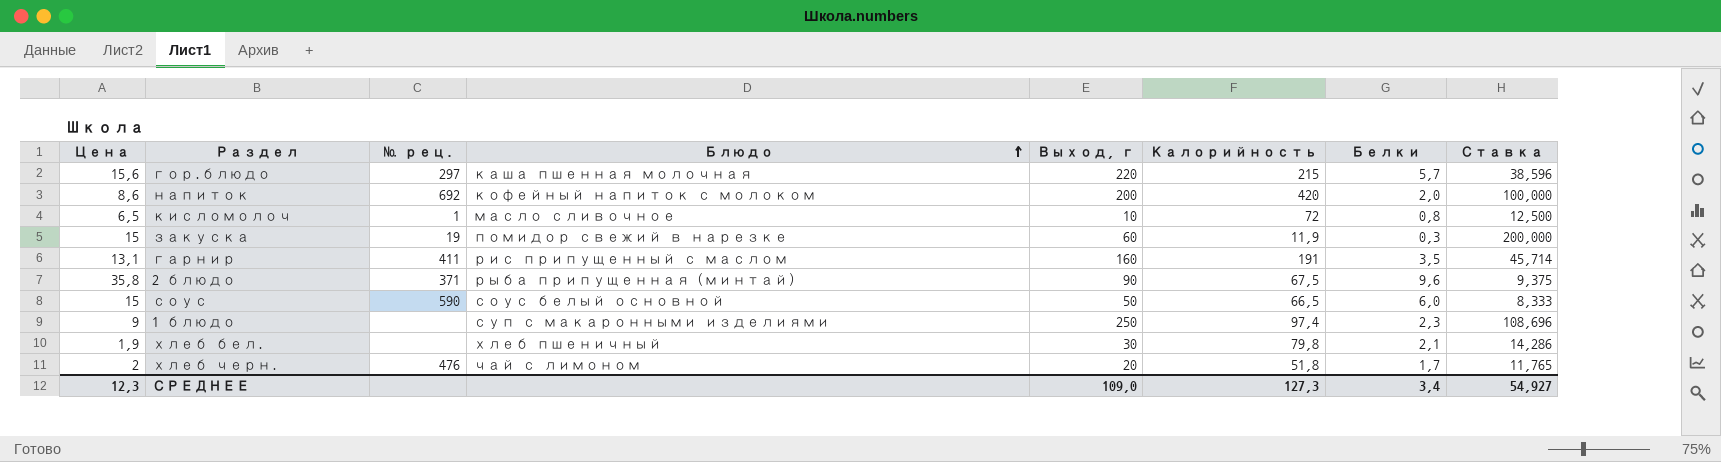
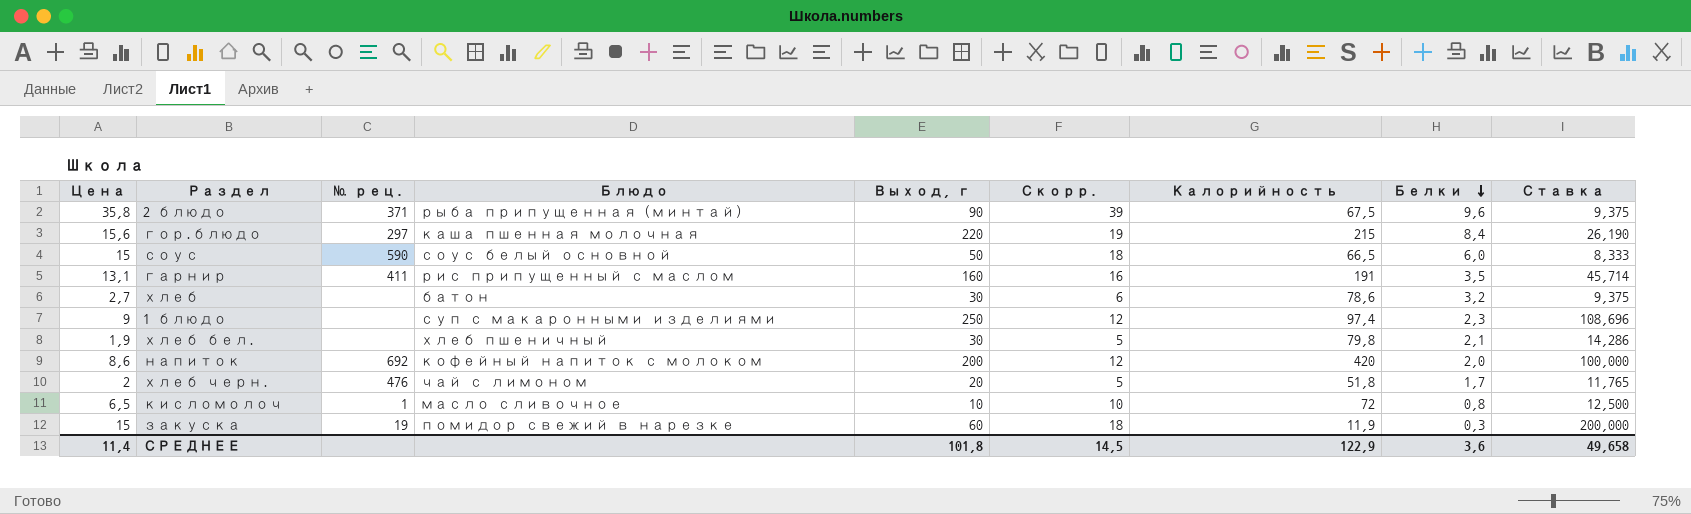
row order: Блюдо ascending -> Белки descending
column Скорр. | formula: none -> [Цена] + 3
гор.блюдо | Белки: 5,7 -> 8,4
гор.блюдо | Ставка: 38,596 -> 26,190
row хлеб: none -> 2,7 | none | батон | 30 | 6 | 78,6 | 3,2 | 9,375
СРЕДНЕЕ | Цена: 12,3 -> 11,4
СРЕДНЕЕ | Выход, г: 109,0 -> 101,8
СРЕДНЕЕ | Калорийность: 127,3 -> 122,9
СРЕДНЕЕ | Белки: 3,4 -> 3,6
СРЕДНЕЕ | Ставка: 54,927 -> 49,658

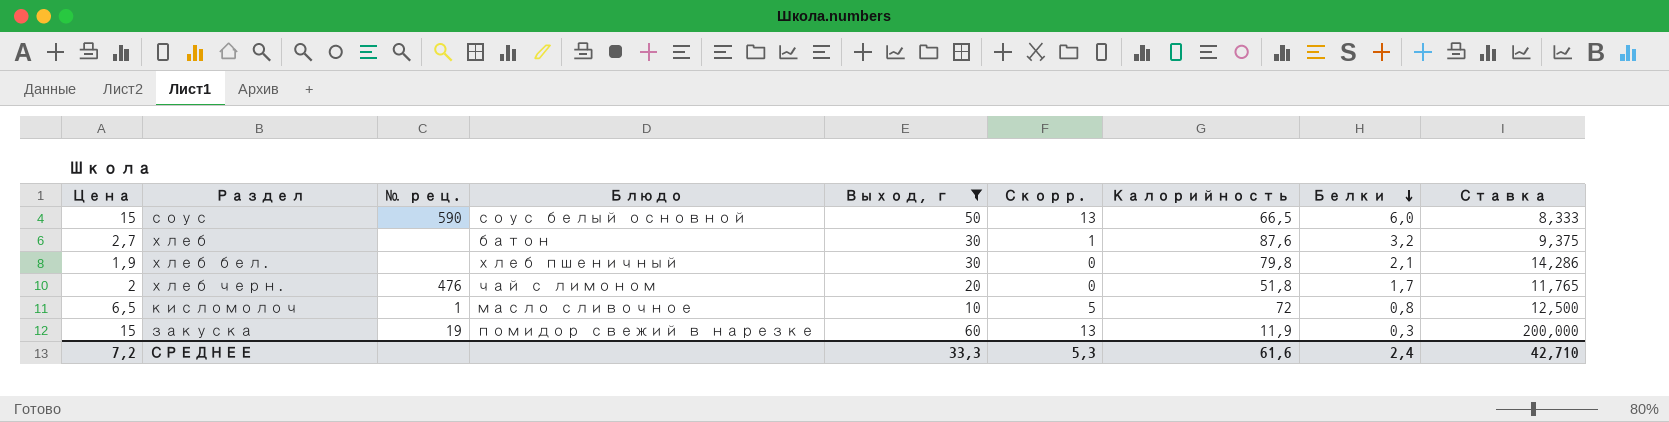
filter: none -> Выход, г <= 60
column Скорр. | formula: [Цена] + 3 -> [Цена] - 2
хлеб | Калорийность: 78,6 -> 87,6
СРЕДНЕЕ | Цена: 11,4 -> 7,2
СРЕДНЕЕ | Выход, г: 101,8 -> 33,3
СРЕДНЕЕ | Скорр.: 14,5 -> 5,3
СРЕДНЕЕ | Калорийность: 122,9 -> 61,6
СРЕДНЕЕ | Белки: 3,6 -> 2,4
СРЕДНЕЕ | Ставка: 49,658 -> 42,710

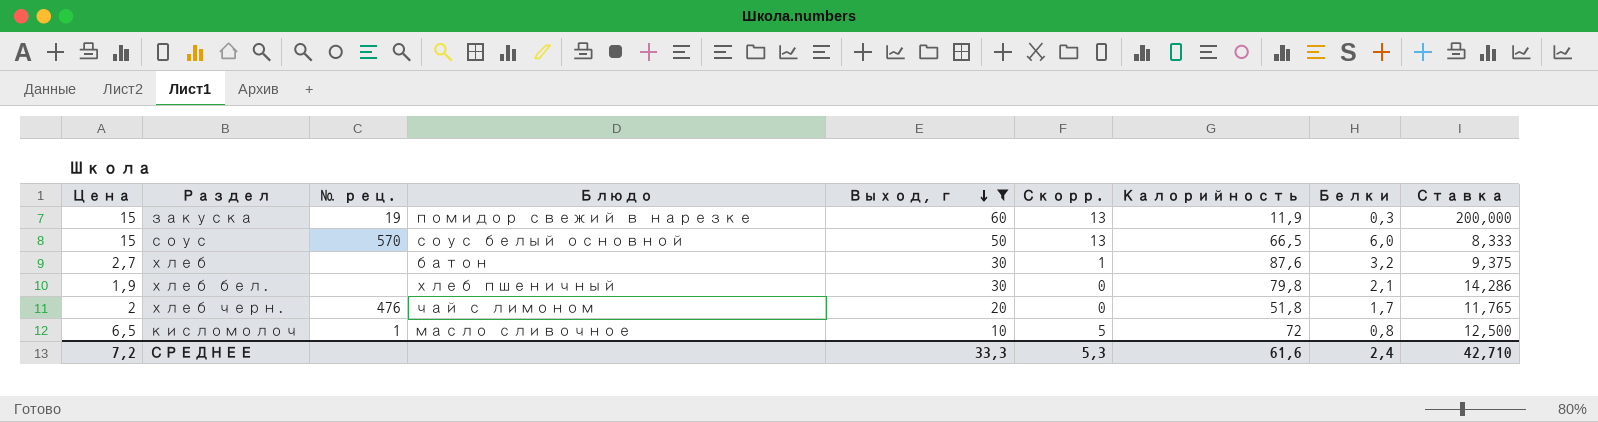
row order: Белки descending -> Выход, г descending
соус | № рец.: 590 -> 570

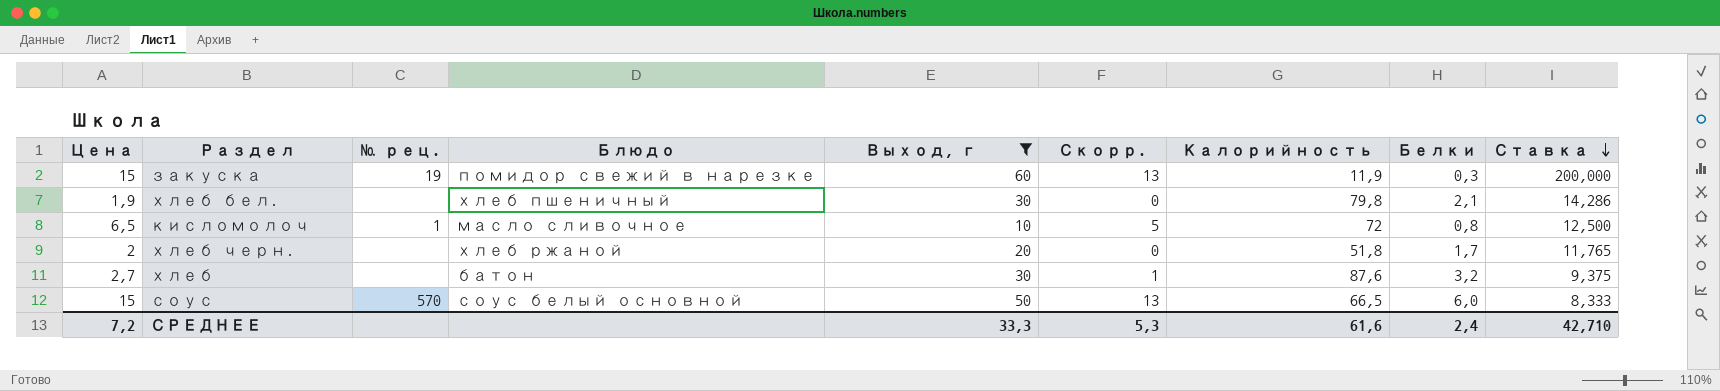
row order: Выход, г descending -> Ставка descending
хлеб черн. | № рец.: 476 -> none
хлеб черн. | Блюдо: чай с лимоном -> хлеб ржаной

